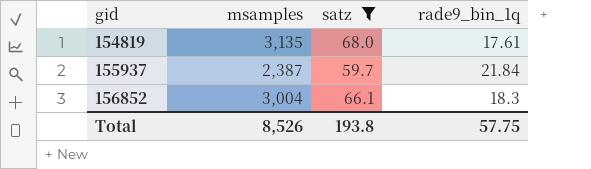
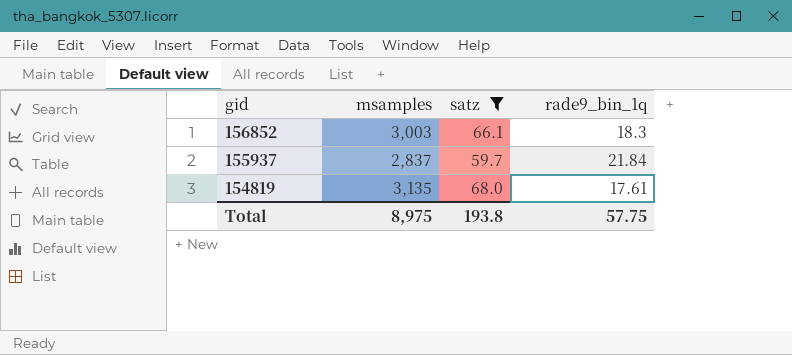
row order: gid ascending -> gid descending
156852 | msamples: 3,004 -> 3,003
155937 | msamples: 2,387 -> 2,837
Total | msamples: 8,526 -> 8,975

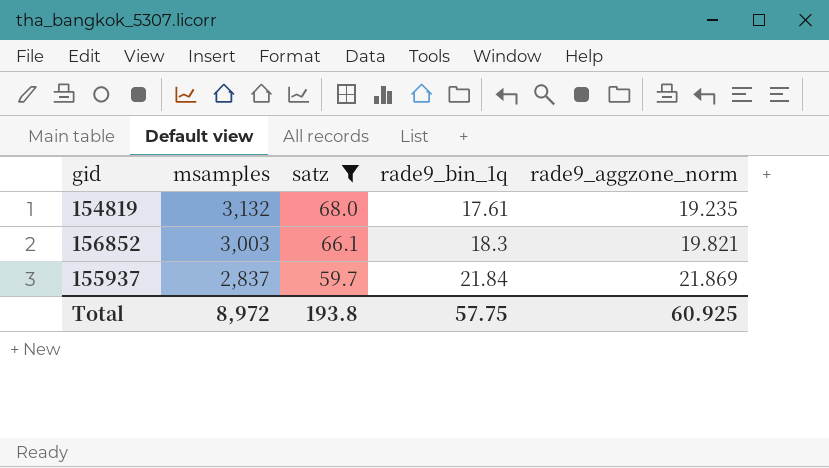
row order: gid descending -> msamples descending
column rade9_aggzone_norm | position: none -> 5
154819 | msamples: 3,135 -> 3,132
Total | msamples: 8,975 -> 8,972

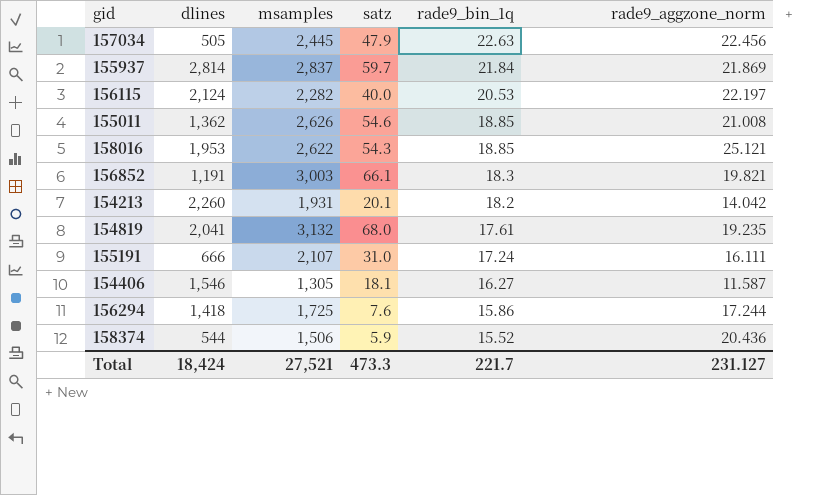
filter: satz >= 59.7 -> none
row order: msamples descending -> rade9_bin_1q descending
column dlines | position: none -> 2
Total | msamples: 8,972 -> 27,521
Total | satz: 193.8 -> 473.3
Total | rade9_bin_1q: 57.75 -> 221.7
Total | rade9_aggzone_norm: 60.925 -> 231.127

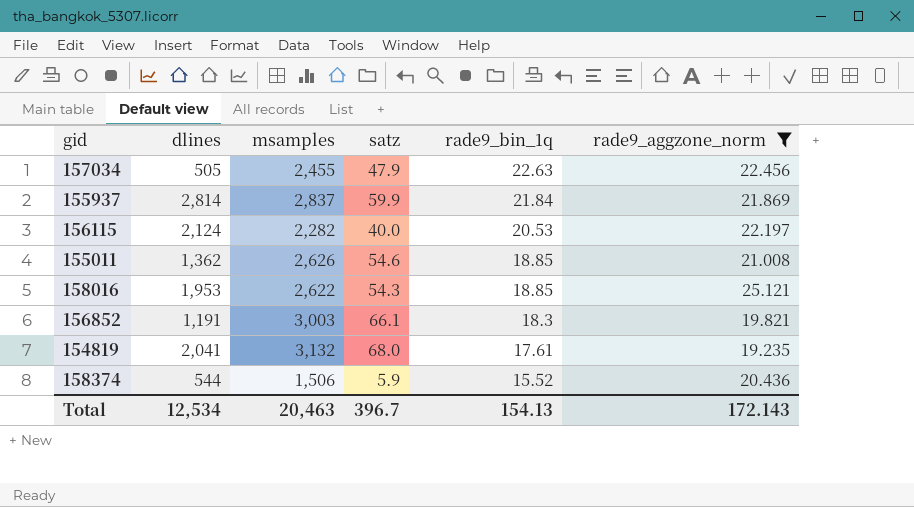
filter: none -> rade9_aggzone_norm >= 19.235
157034 | msamples: 2,445 -> 2,455
155937 | satz: 59.7 -> 59.9
Total | dlines: 18,424 -> 12,534
Total | msamples: 27,521 -> 20,463
Total | satz: 473.3 -> 396.7
Total | rade9_bin_1q: 221.7 -> 154.13
Total | rade9_aggzone_norm: 231.127 -> 172.143

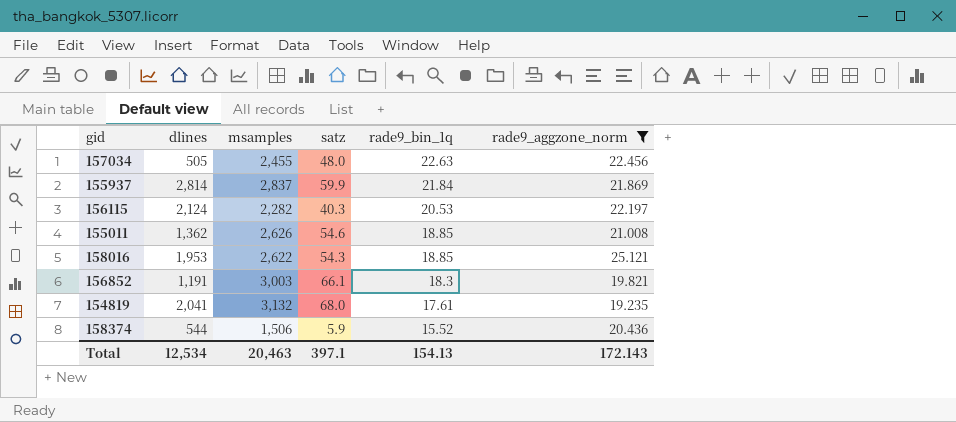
157034 | satz: 47.9 -> 48.0
156115 | satz: 40.0 -> 40.3
Total | satz: 396.7 -> 397.1

